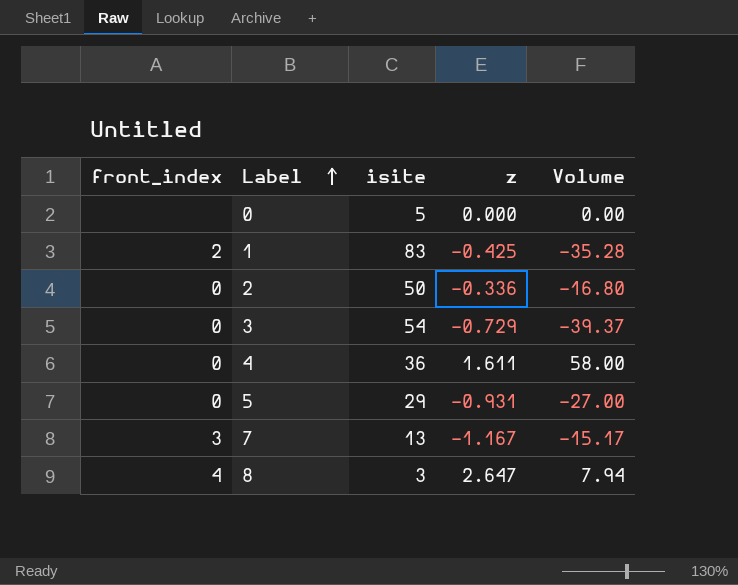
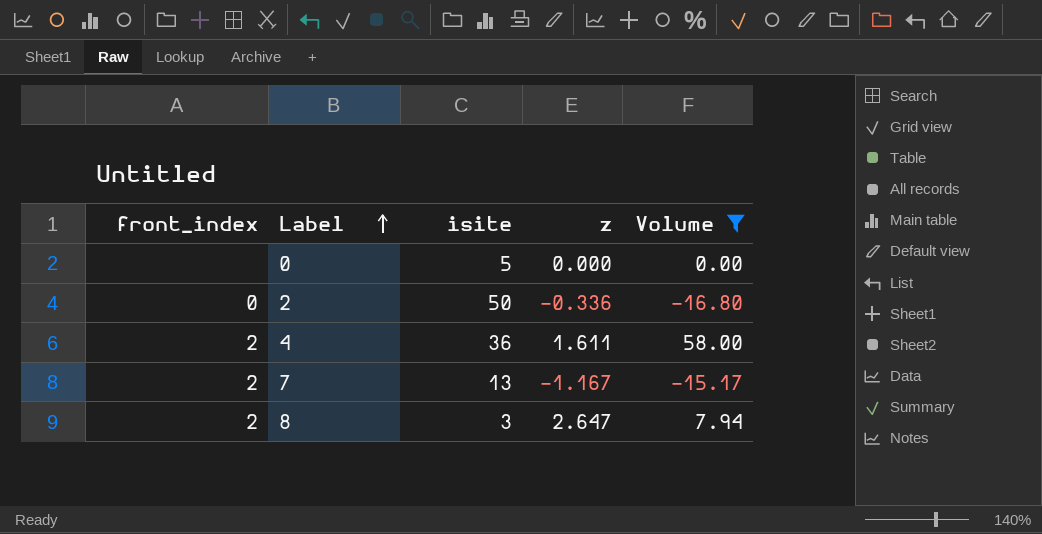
filter: none -> Volume >= -16.80
4 | front_index: 0 -> 2
7 | front_index: 3 -> 2
8 | front_index: 4 -> 2

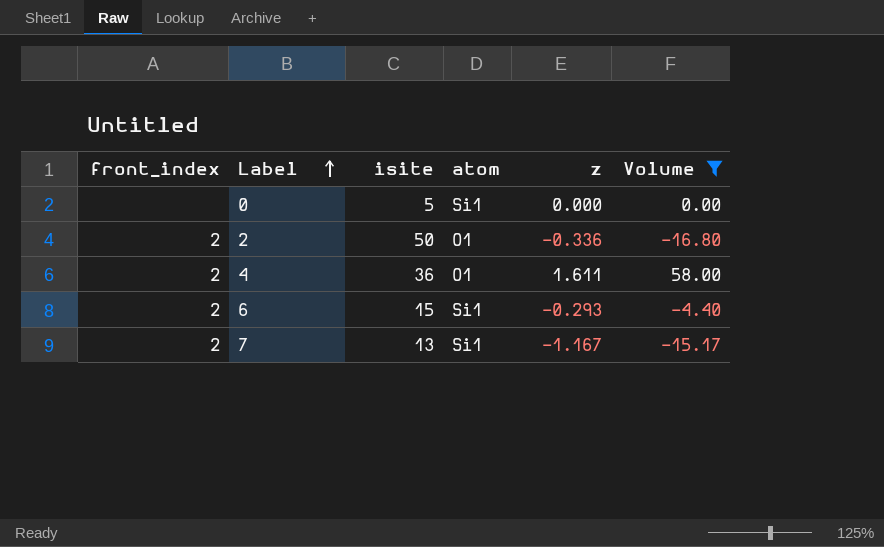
column atom | position: none -> 4
row 8: 2 | 3 | 2.647 | 7.94 -> none
2 | front_index: 0 -> 2
row 6: none -> 2 | 15 | Si1 | -0.293 | -4.40

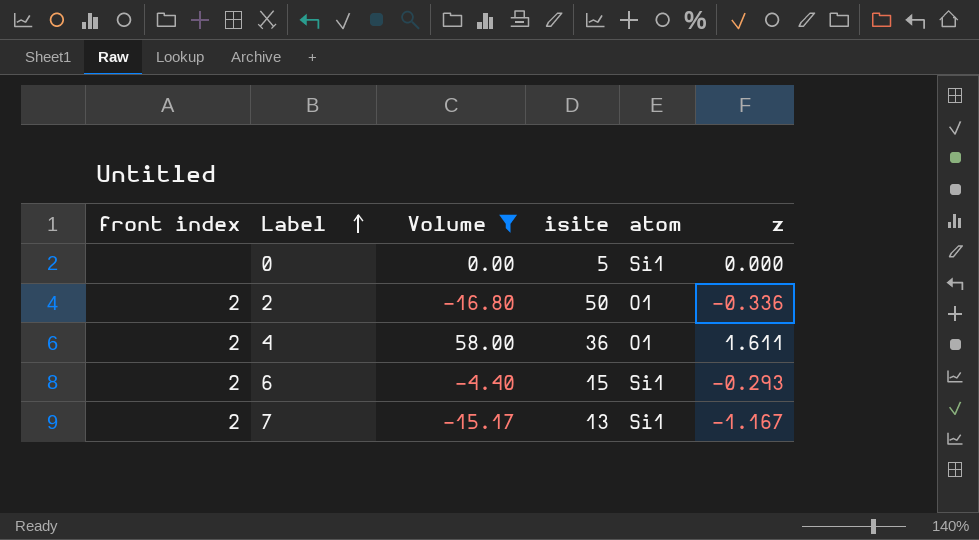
column name: front_index -> front index
column Volume | position: 6 -> 3

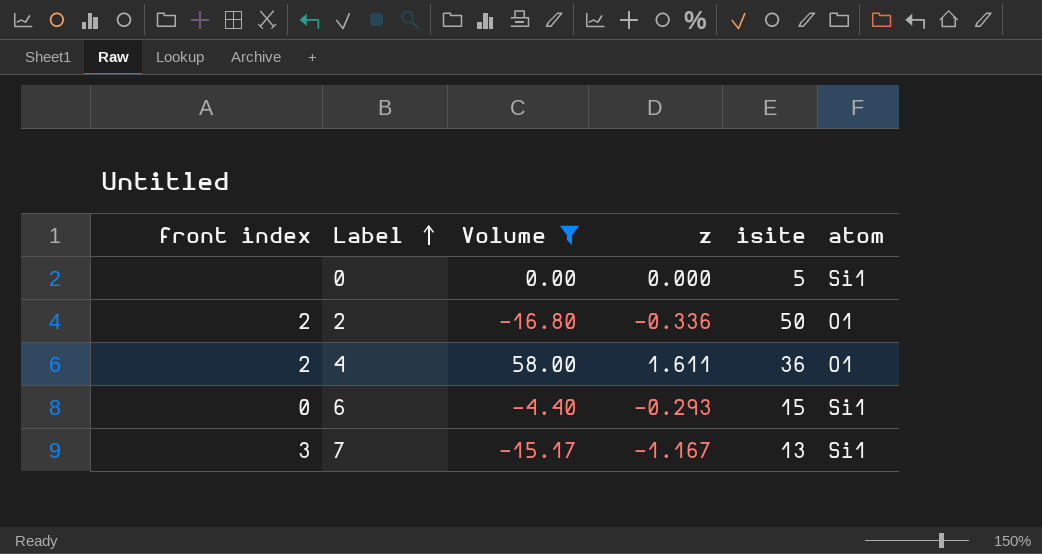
column z | position: 6 -> 4
6 | front index: 2 -> 0
7 | front index: 2 -> 3

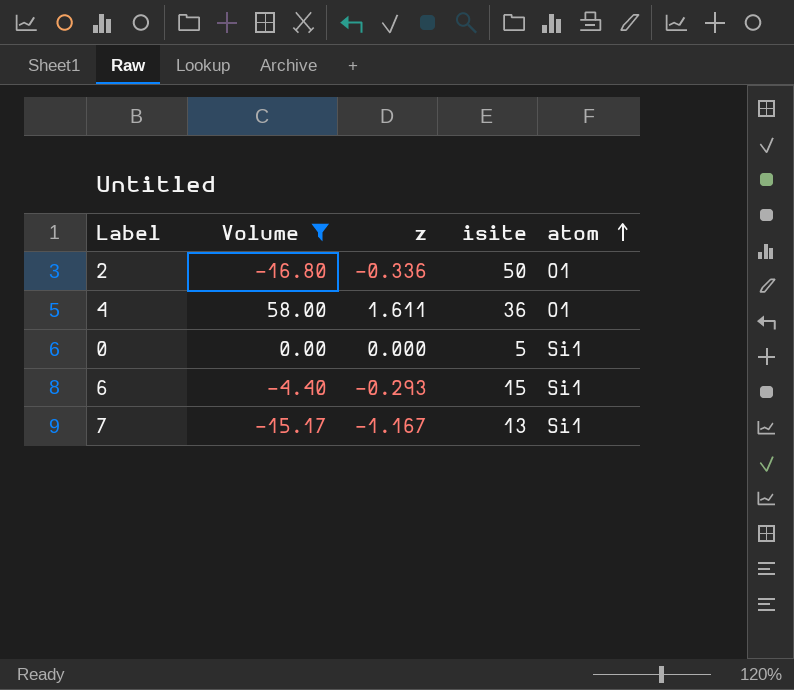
row order: Label ascending -> atom ascending
column front index | position: 1 -> none

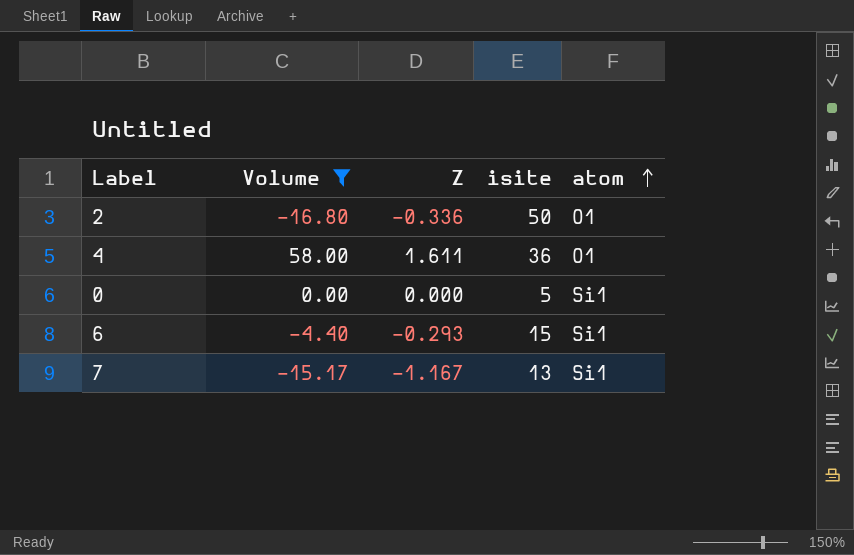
column name: z -> Z

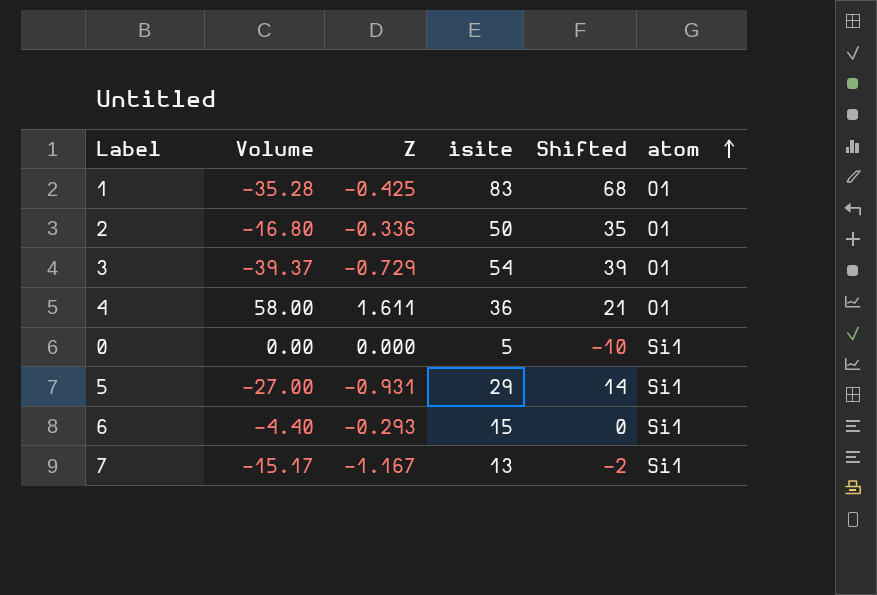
filter: Volume >= -16.80 -> none
column Shifted | formula: none -> [isite] - 15

